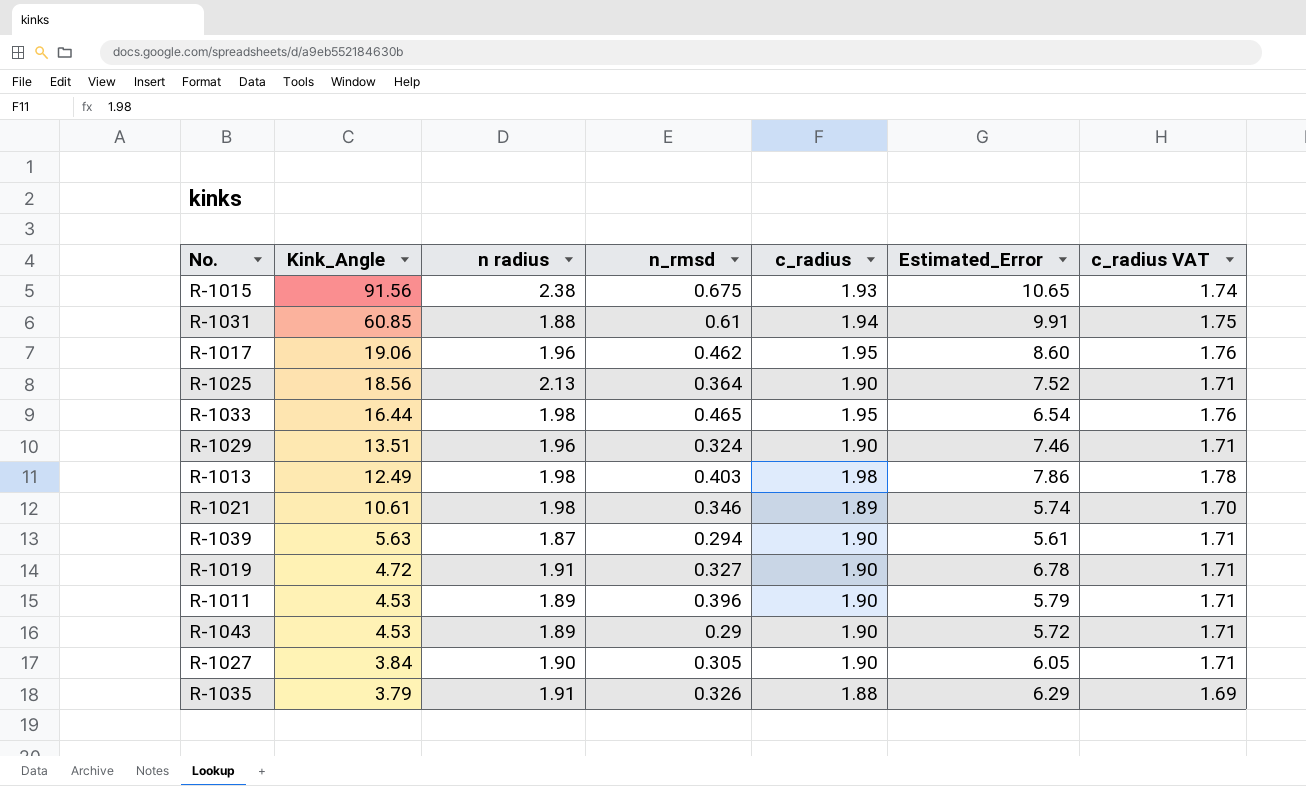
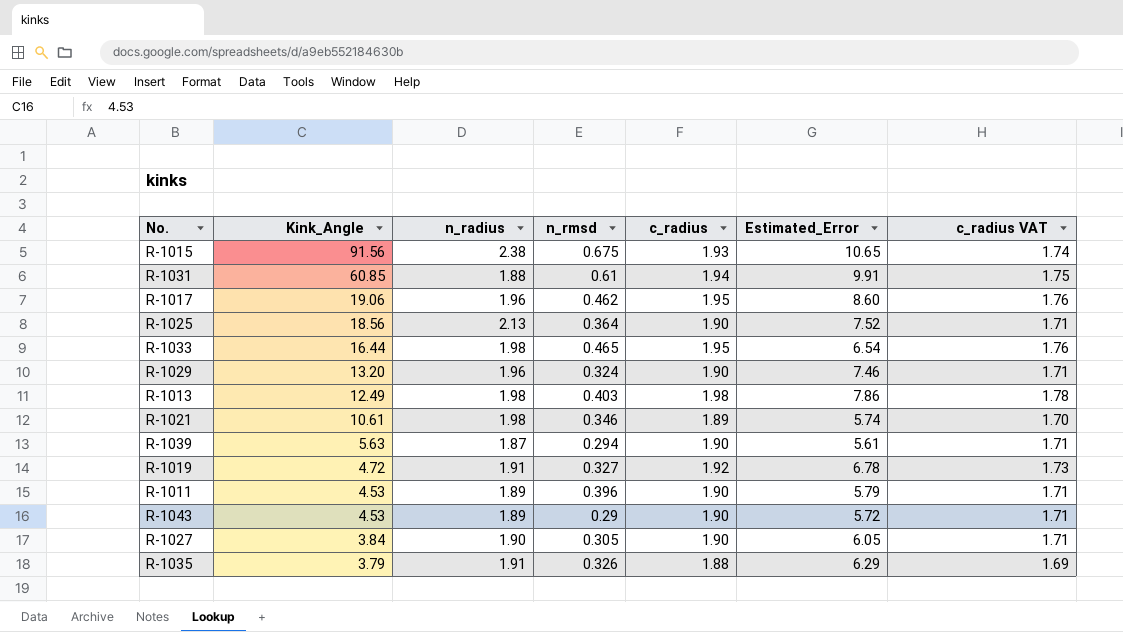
column name: n radius -> n_radius
R-1029 | Kink_Angle: 13.51 -> 13.20
R-1019 | c_radius: 1.90 -> 1.92
R-1019 | c_radius VAT: 1.71 -> 1.73

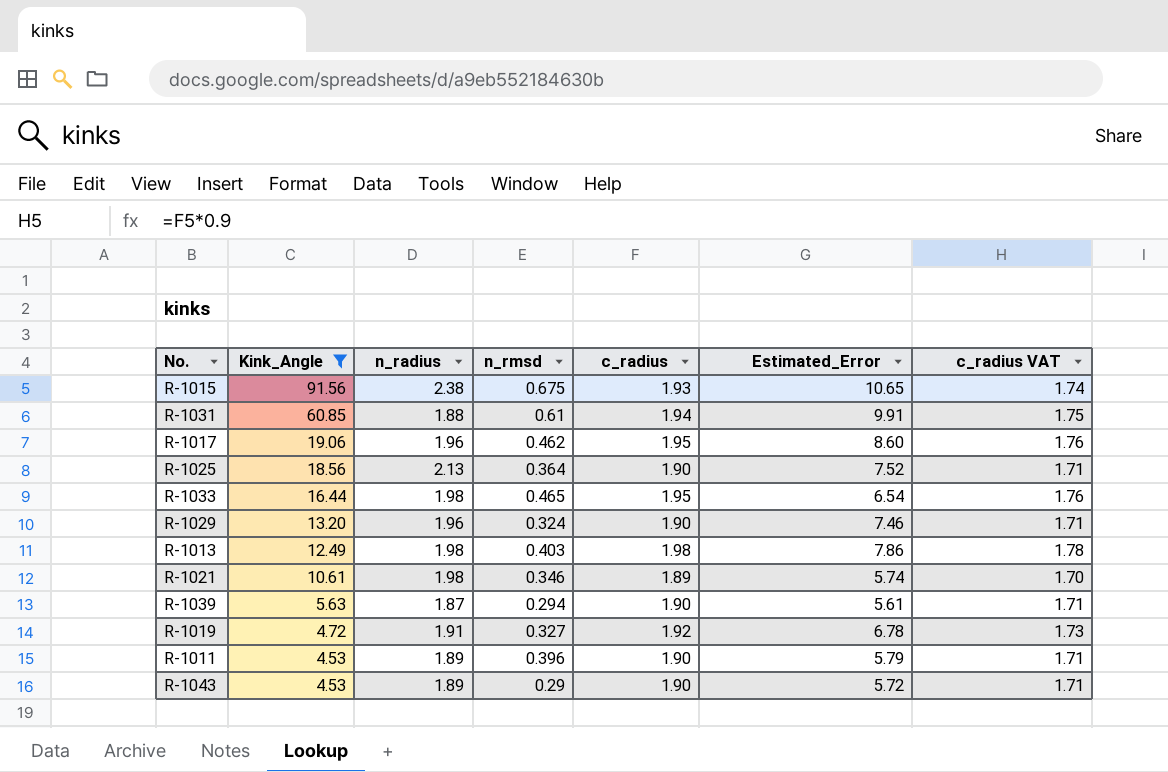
filter: none -> Kink_Angle >= 4.53

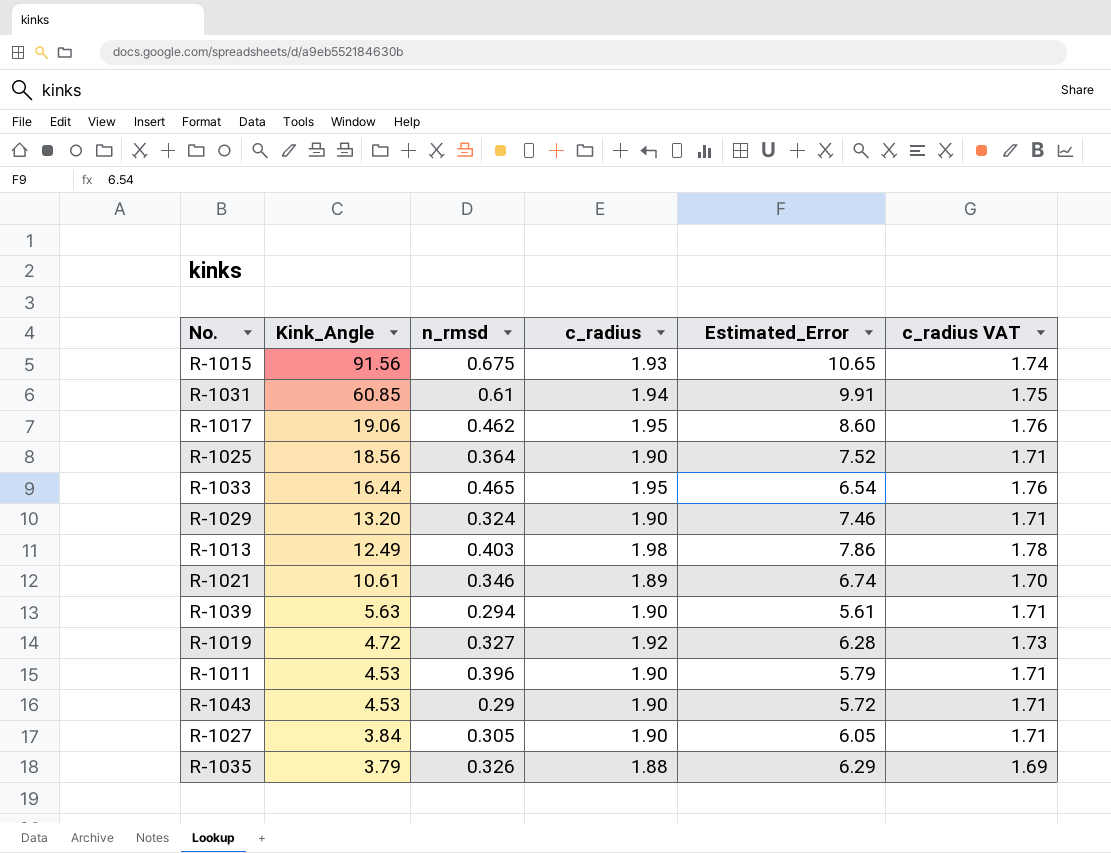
filter: Kink_Angle >= 4.53 -> none
column n_radius | position: 3 -> none
R-1021 | Estimated_Error: 5.74 -> 6.74
R-1019 | Estimated_Error: 6.78 -> 6.28

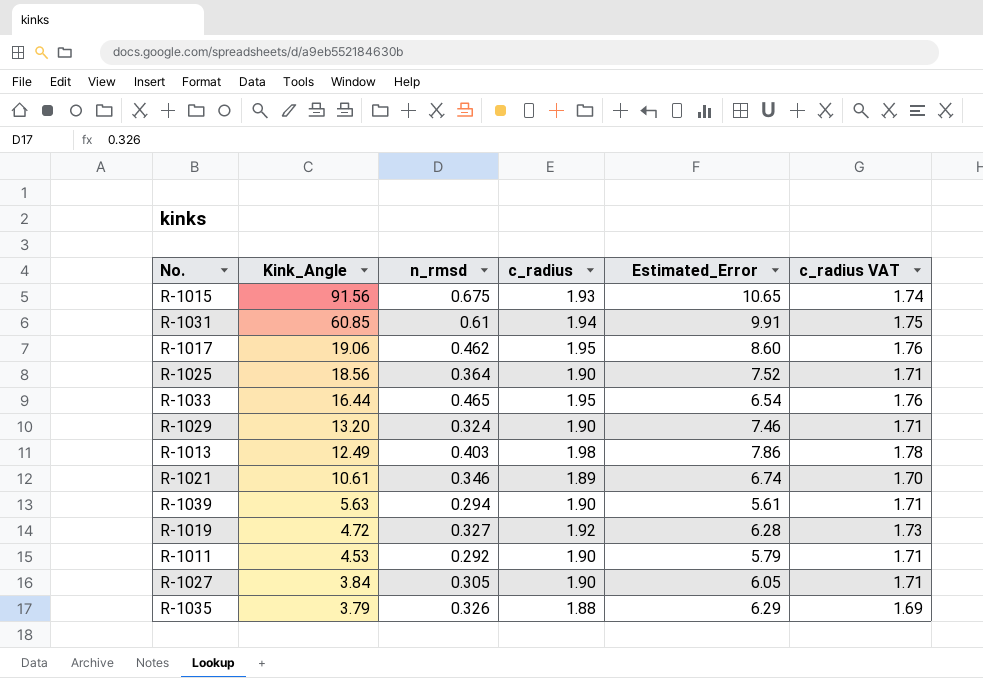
row R-1043: 4.53 | 0.29 | 1.90 | 5.72 | 1.71 -> none
R-1011 | n_rmsd: 0.396 -> 0.292

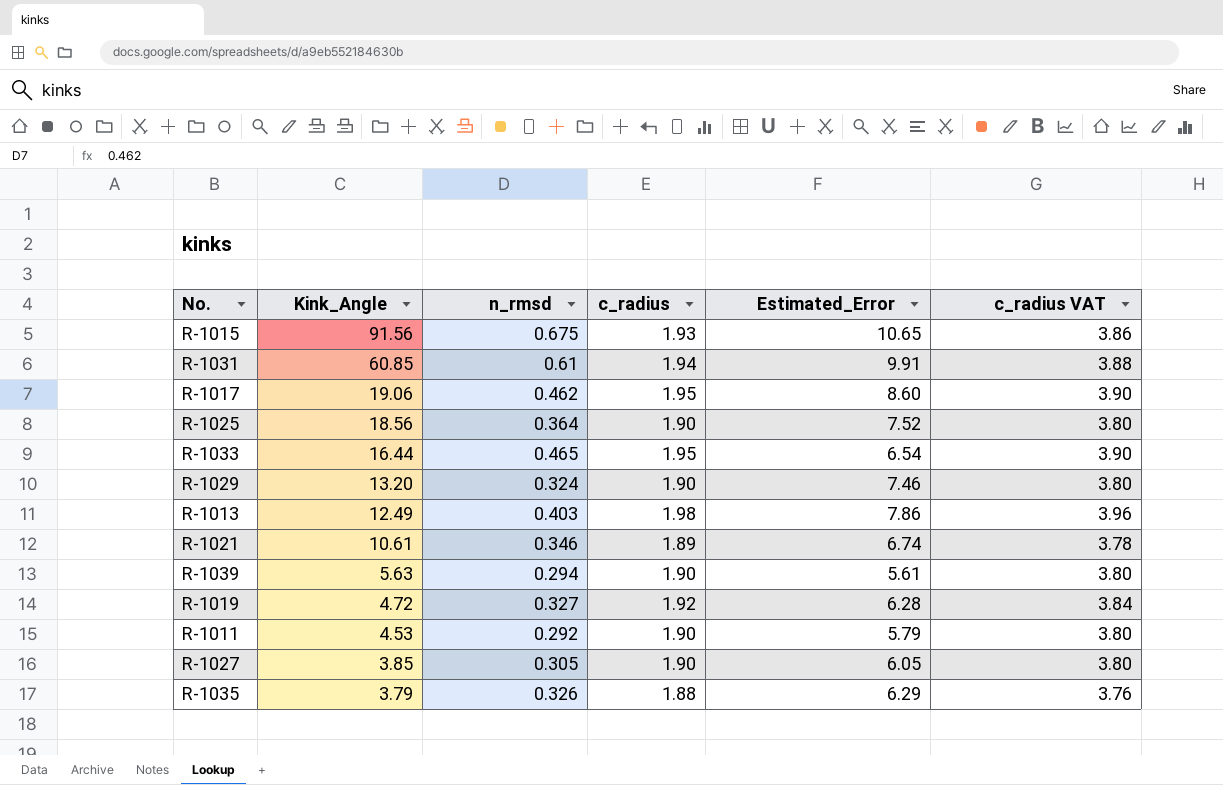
column c_radius VAT | formula: [c_radius] * 0.9 -> [c_radius] * 2
R-1027 | Kink_Angle: 3.84 -> 3.85

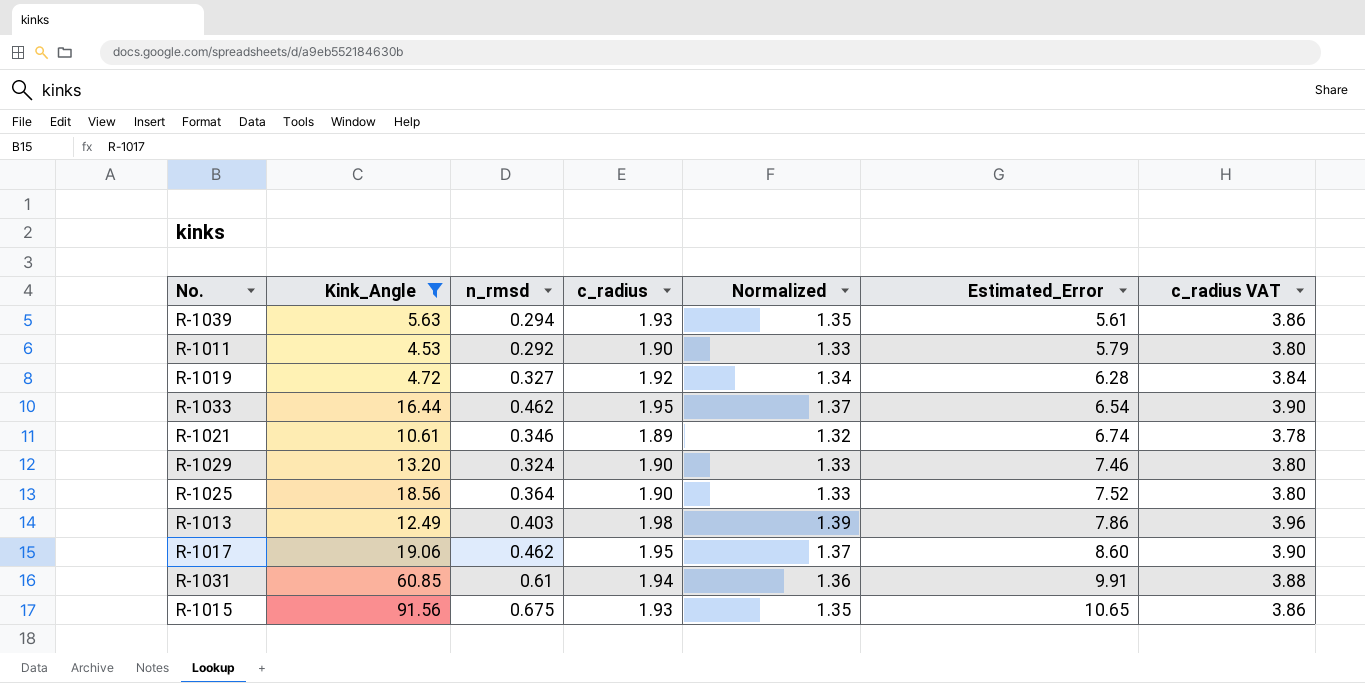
filter: none -> Kink_Angle >= 4.53
row order: Kink_Angle descending -> Estimated_Error ascending
column Normalized | formula: none -> [c_radius] * 0.7
R-1039 | c_radius: 1.90 -> 1.93
R-1039 | c_radius VAT: 3.80 -> 3.86
R-1033 | n_rmsd: 0.465 -> 0.462

